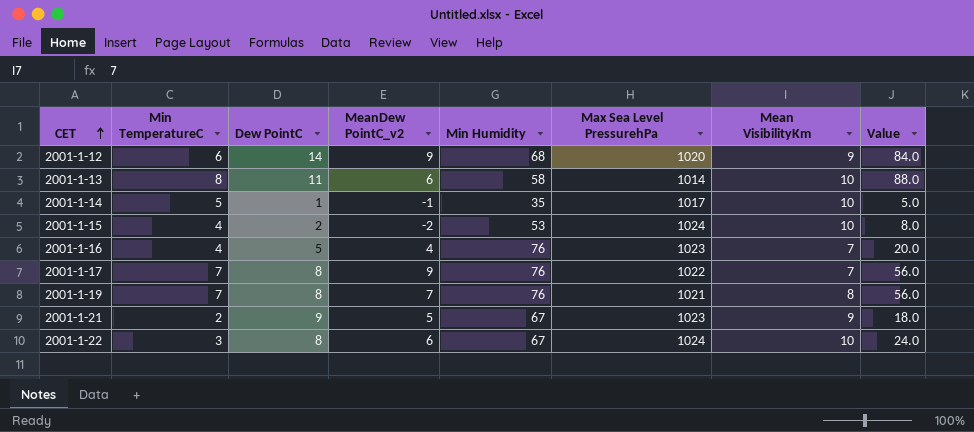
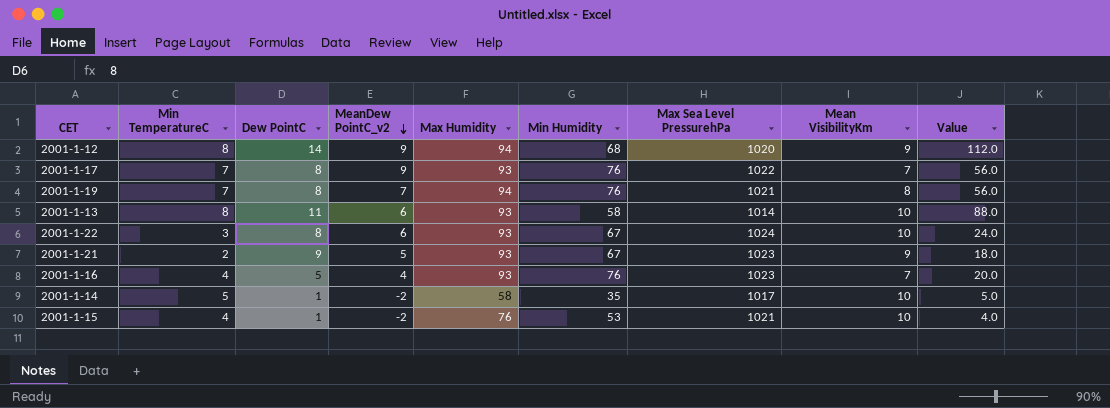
row order: CET ascending -> MeanDew PointC_v2 descending
column Max Humidity | position: none -> 5
2001-1-12 | Min TemperatureC: 6 -> 8
2001-1-12 | Value: 84.0 -> 112.0
2001-1-14 | MeanDew PointC_v2: -1 -> -2
2001-1-15 | Dew PointC: 2 -> 1
2001-1-15 | Max Sea Level PressurehPa: 1024 -> 1021
2001-1-15 | Value: 8.0 -> 4.0

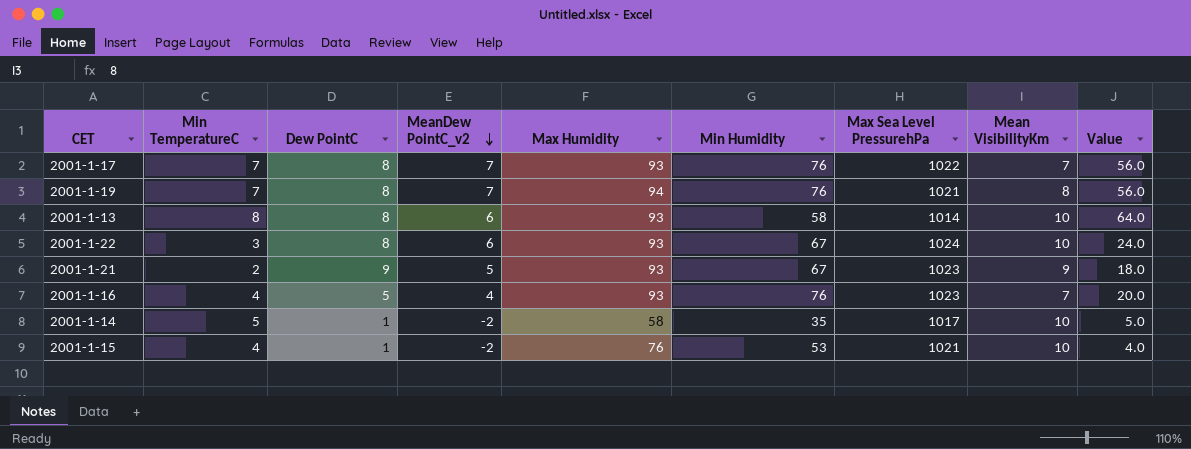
row 2001-1-12: 8 | 14 | 9 | 94 | 68 | 1020 | 9 | 112.0 -> none
2001-1-17 | MeanDew PointC_v2: 9 -> 7
2001-1-13 | Dew PointC: 11 -> 8
2001-1-13 | Value: 88.0 -> 64.0

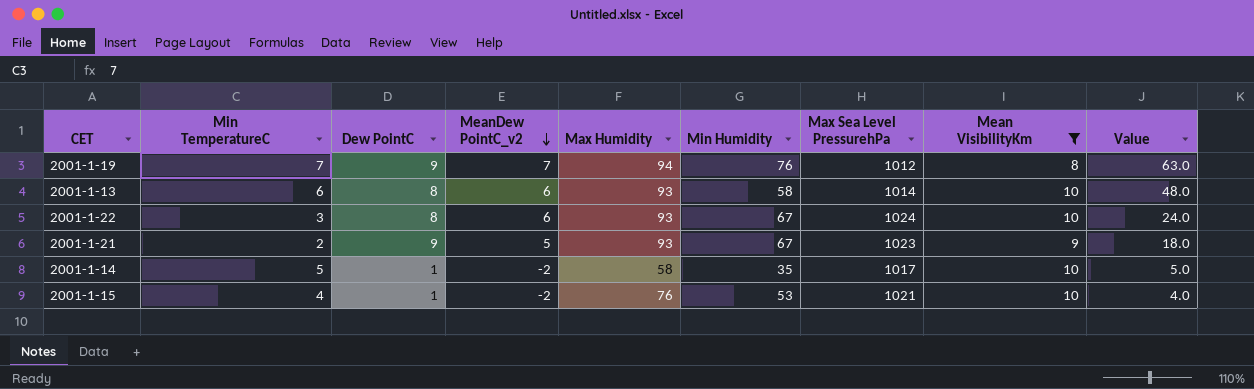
filter: none -> Mean VisibilityKm != 7
2001-1-19 | Dew PointC: 8 -> 9
2001-1-19 | Max Sea Level PressurehPa: 1021 -> 1012
2001-1-19 | Value: 56.0 -> 63.0
2001-1-13 | Min TemperatureC: 8 -> 6
2001-1-13 | Value: 64.0 -> 48.0

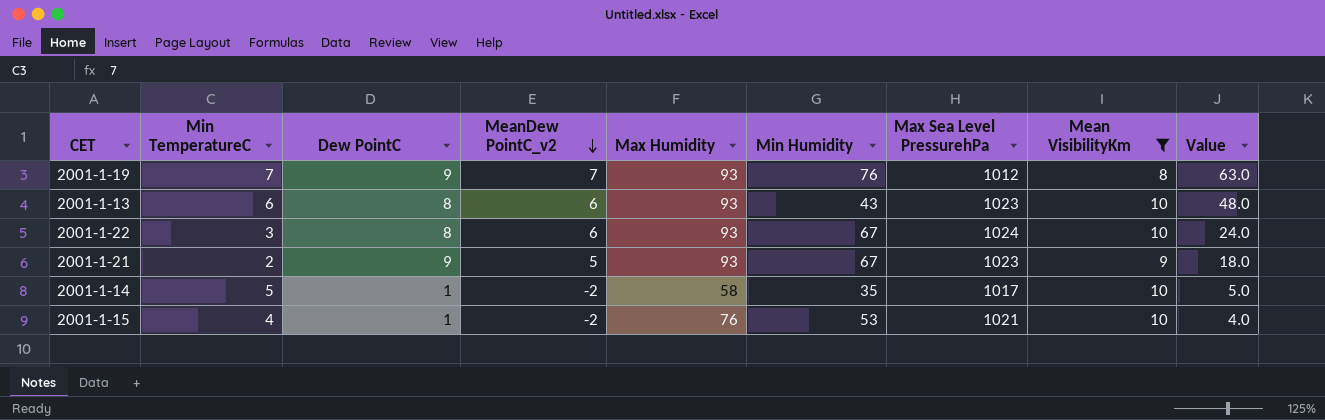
2001-1-19 | Max Humidity: 94 -> 93
2001-1-13 | Min Humidity: 58 -> 43
2001-1-13 | Max Sea Level PressurehPa: 1014 -> 1023

